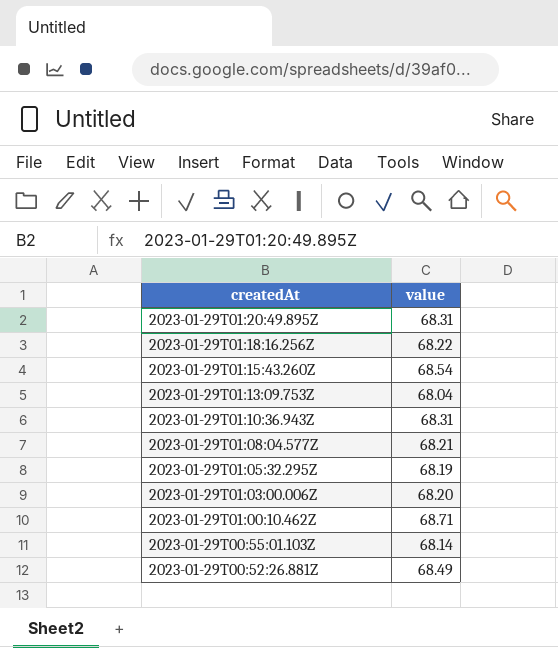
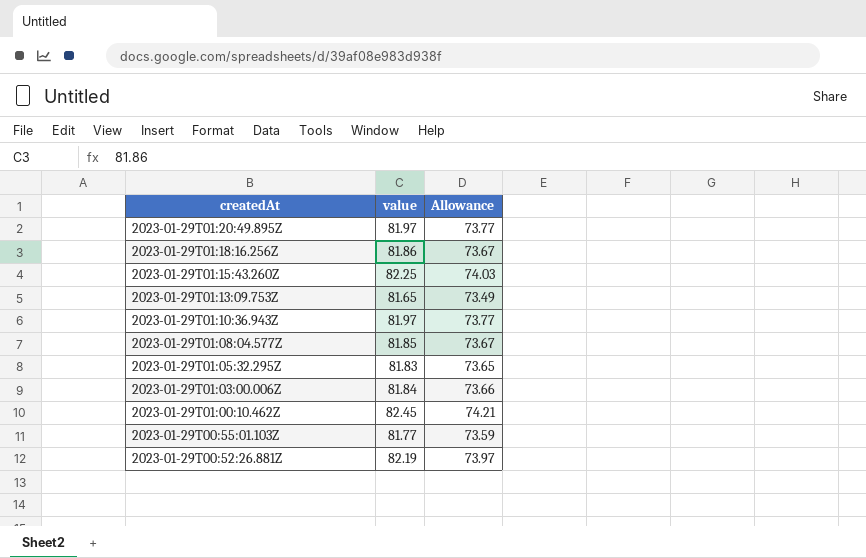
column Allowance | formula: none -> [value] * 0.9
2023-01-29T01:20:49.895Z | value: 68.31 -> 81.97
2023-01-29T01:18:16.256Z | value: 68.22 -> 81.86
2023-01-29T01:15:43.260Z | value: 68.54 -> 82.25
2023-01-29T01:13:09.753Z | value: 68.04 -> 81.65
2023-01-29T01:10:36.943Z | value: 68.31 -> 81.97
2023-01-29T01:08:04.577Z | value: 68.21 -> 81.85
2023-01-29T01:05:32.295Z | value: 68.19 -> 81.83
2023-01-29T01:03:00.006Z | value: 68.20 -> 81.84
2023-01-29T01:00:10.462Z | value: 68.71 -> 82.45
2023-01-29T00:55:01.103Z | value: 68.14 -> 81.77
2023-01-29T00:52:26.881Z | value: 68.49 -> 82.19

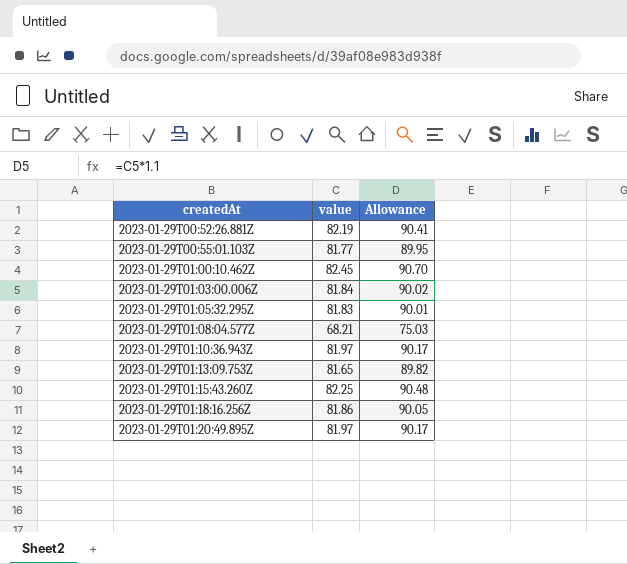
row order: createdAt descending -> createdAt ascending
column Allowance | formula: [value] * 0.9 -> [value] * 1.1
2023-01-29T01:08:04.577Z | value: 81.85 -> 68.21

